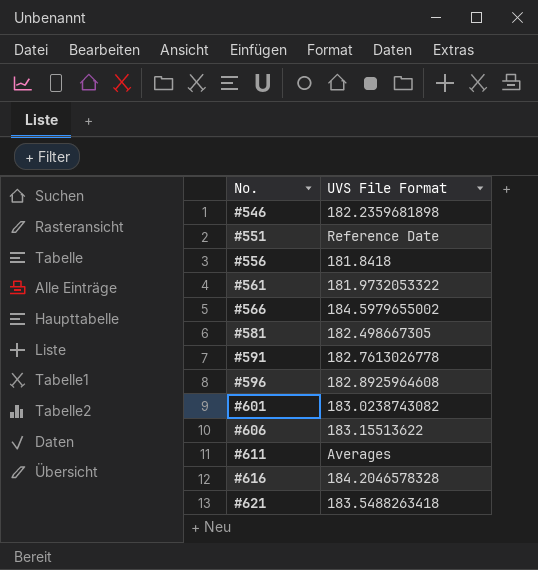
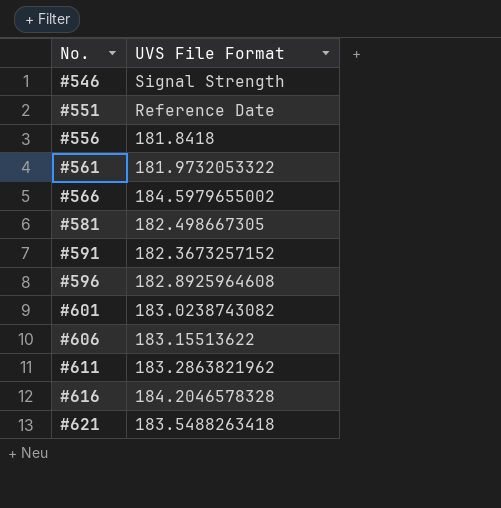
#546 | UVS File Format: 182.2359681898 -> Signal Strength
#591 | UVS File Format: 182.7613026778 -> 182.3673257152
#611 | UVS File Format: Averages -> 183.2863821962

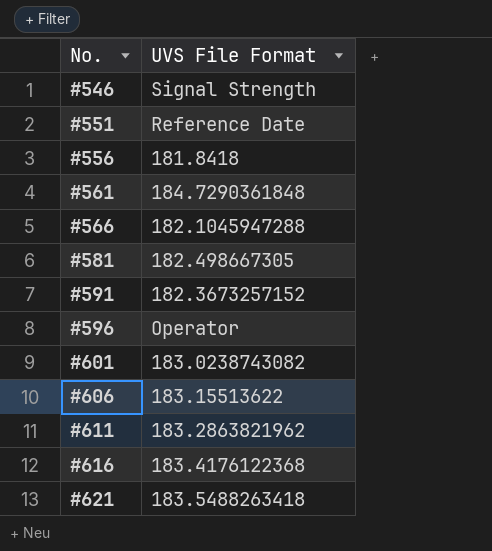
#561 | UVS File Format: 181.9732053322 -> 184.7290361848
#566 | UVS File Format: 184.5979655002 -> 182.1045947288
#596 | UVS File Format: 182.8925964608 -> Operator
#616 | UVS File Format: 184.2046578328 -> 183.4176122368

